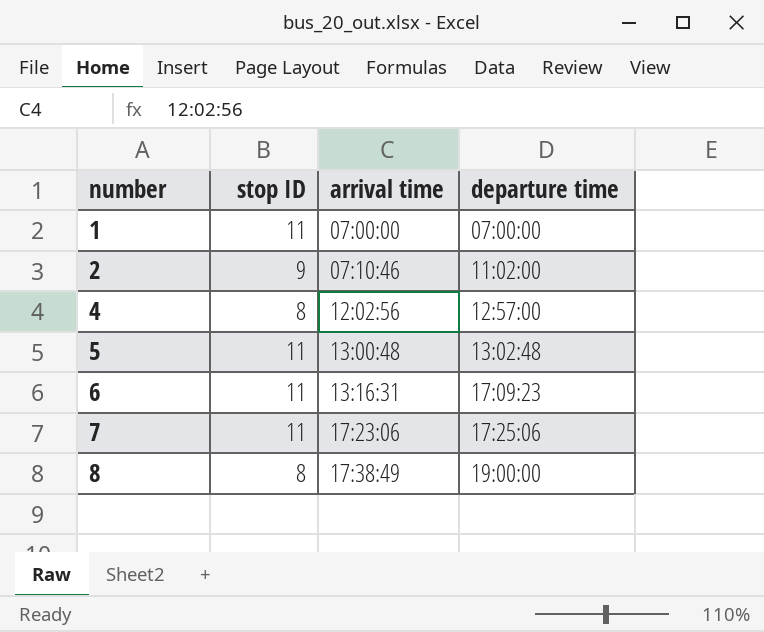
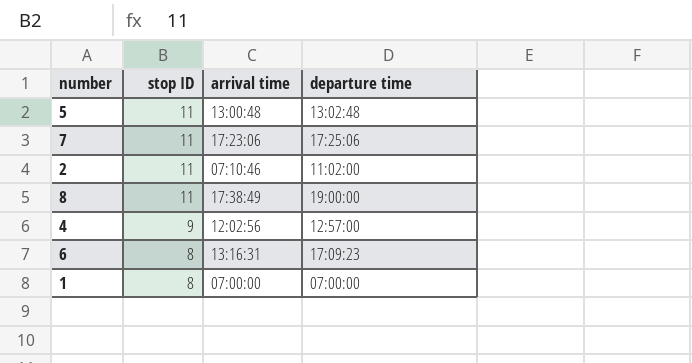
row order: number ascending -> stop ID descending
2 | stop ID: 9 -> 11
8 | stop ID: 8 -> 11
4 | stop ID: 8 -> 9
6 | stop ID: 11 -> 8
1 | stop ID: 11 -> 8

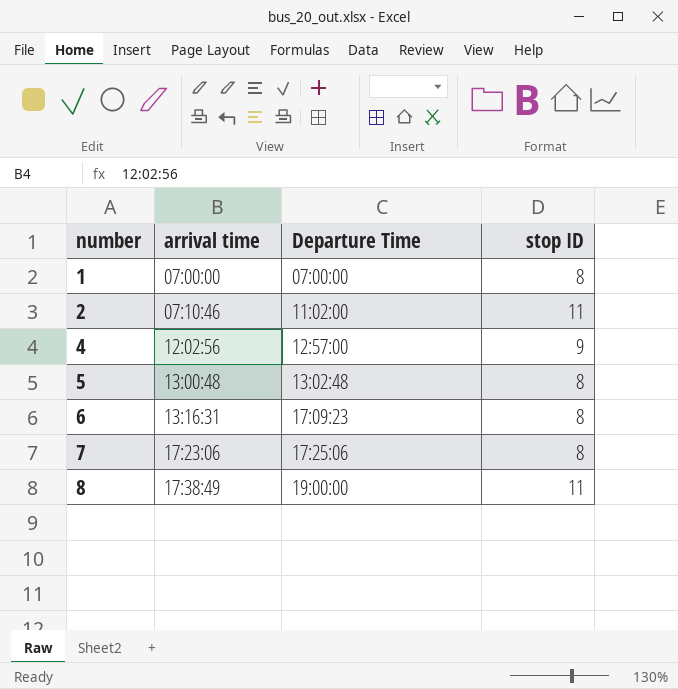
row order: stop ID descending -> number ascending
column name: departure time -> Departure Time
column stop ID | position: 2 -> 4
5 | stop ID: 11 -> 8
7 | stop ID: 11 -> 8

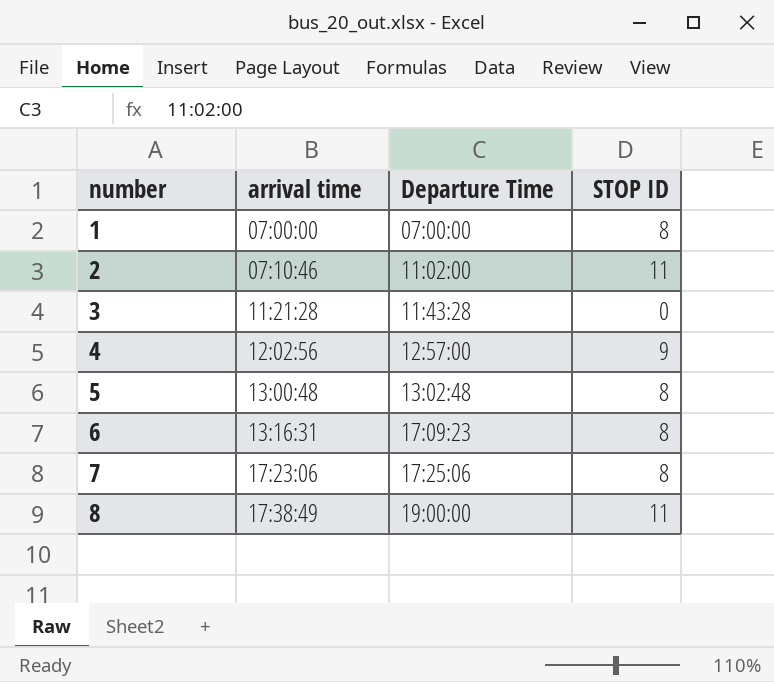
column name: stop ID -> STOP ID
row 3: none -> 11:21:28 | 11:43:28 | 0

